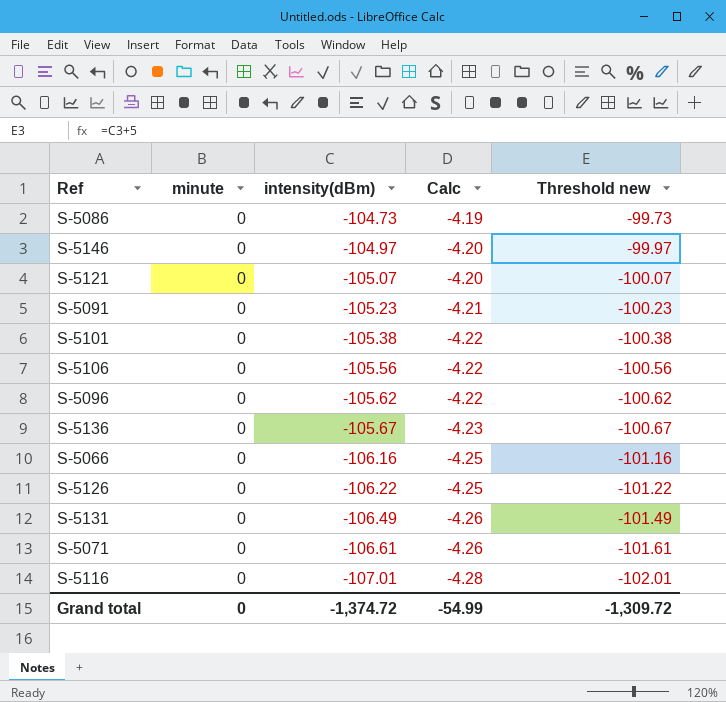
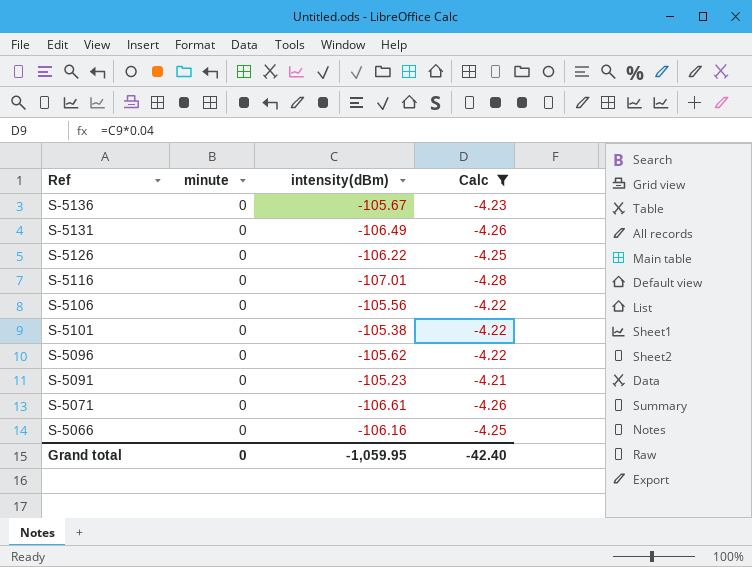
filter: none -> Calc <= -4.21
row order: intensity(dBm) descending -> Ref descending
column Threshold new | formula: [intensity(dBm)] + 5 -> none
Grand total | intensity(dBm): -1,374.72 -> -1,059.95
Grand total | Calc: -54.99 -> -42.40

